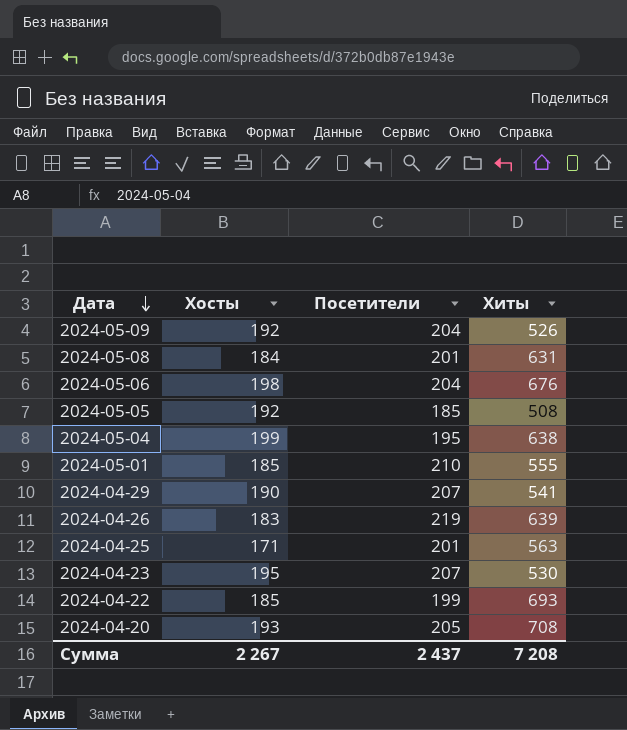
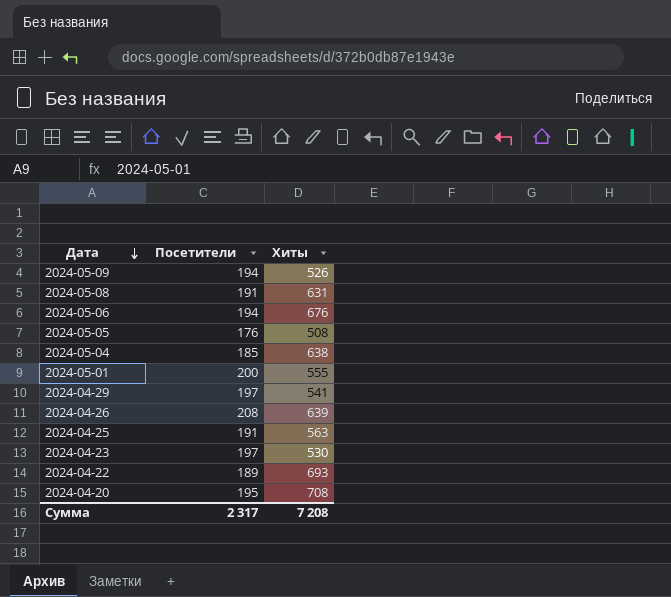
column Хосты | position: 2 -> none
2024-05-09 | Посетители: 204 -> 194
2024-05-08 | Посетители: 201 -> 191
2024-05-06 | Посетители: 204 -> 194
2024-05-05 | Посетители: 185 -> 176
2024-05-04 | Посетители: 195 -> 185
2024-05-01 | Посетители: 210 -> 200
2024-04-29 | Посетители: 207 -> 197
2024-04-26 | Посетители: 219 -> 208
2024-04-25 | Посетители: 201 -> 191
2024-04-23 | Посетители: 207 -> 197
2024-04-22 | Посетители: 199 -> 189
2024-04-20 | Посетители: 205 -> 195
Сумма | Посетители: 2 437 -> 2 317

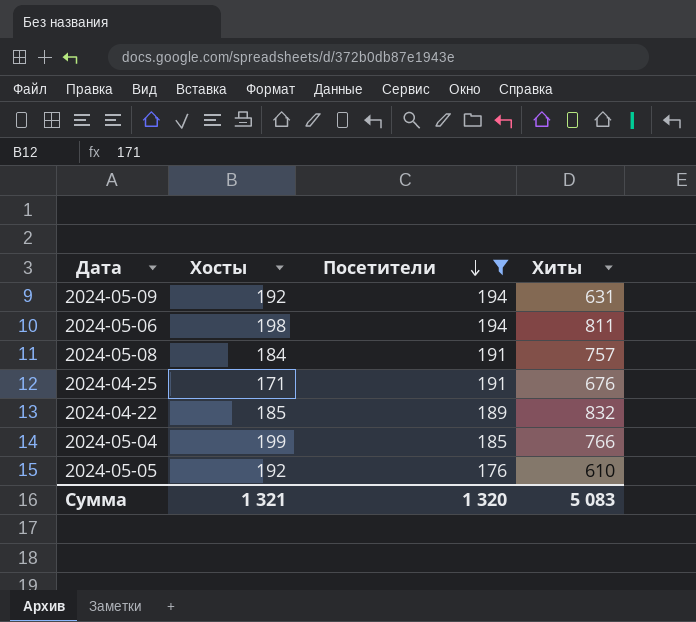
filter: none -> Посетители <= 194
row order: Дата descending -> Посетители descending
column Хосты | position: none -> 2
2024-05-09 | Хиты: 526 -> 631
2024-05-06 | Хиты: 676 -> 811
2024-05-08 | Хиты: 631 -> 757
2024-04-25 | Хиты: 563 -> 676
2024-04-22 | Хиты: 693 -> 832
2024-05-04 | Хиты: 638 -> 766
2024-05-05 | Хиты: 508 -> 610
Сумма | Посетители: 2 317 -> 1 320
Сумма | Хиты: 7 208 -> 5 083

